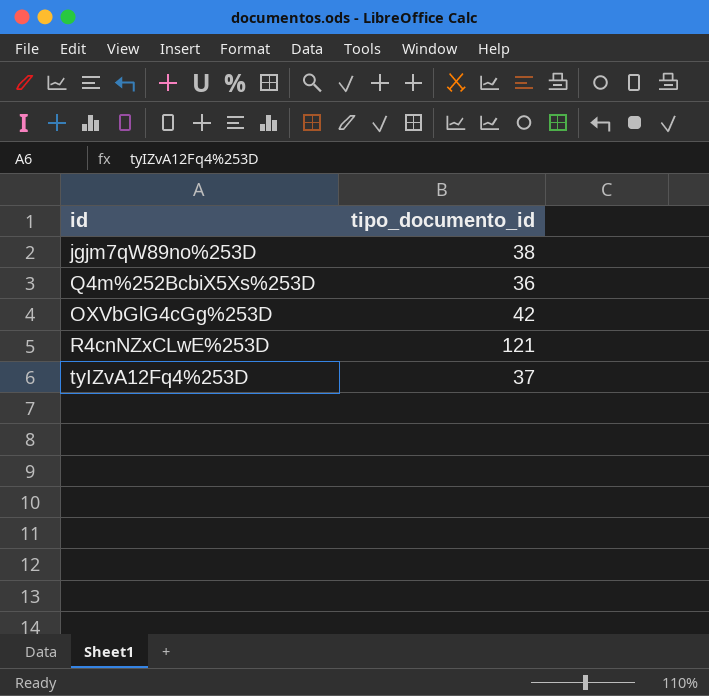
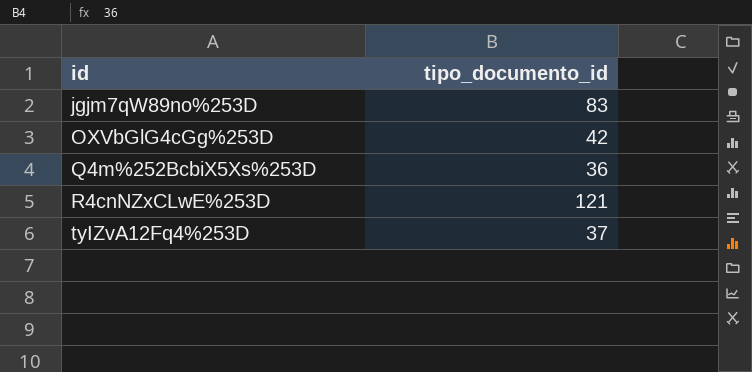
row order: none -> id ascending
jgjm7qW89no%253D | tipo_documento_id: 38 -> 83

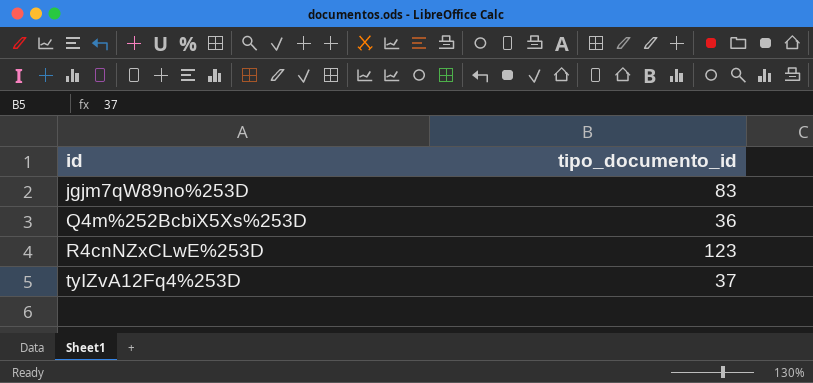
row OXVbGlG4cGg%253D: 42 -> none
R4cnNZxCLwE%253D | tipo_documento_id: 121 -> 123

